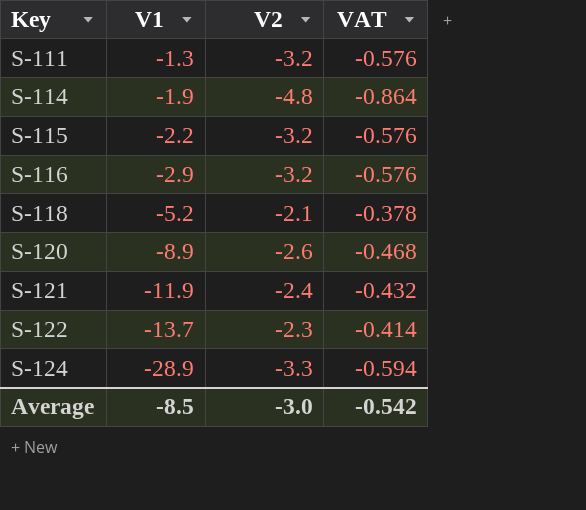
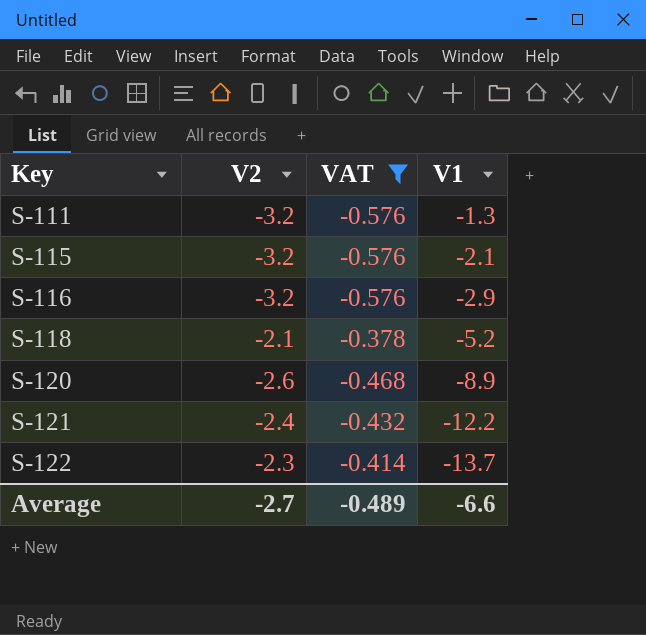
filter: none -> VAT >= -0.576
column V1 | position: 2 -> 4
S-115 | V1: -2.2 -> -2.1
S-121 | V1: -11.9 -> -12.2
Average | V2: -3.0 -> -2.7
Average | VAT: -0.542 -> -0.489
Average | V1: -8.5 -> -6.6

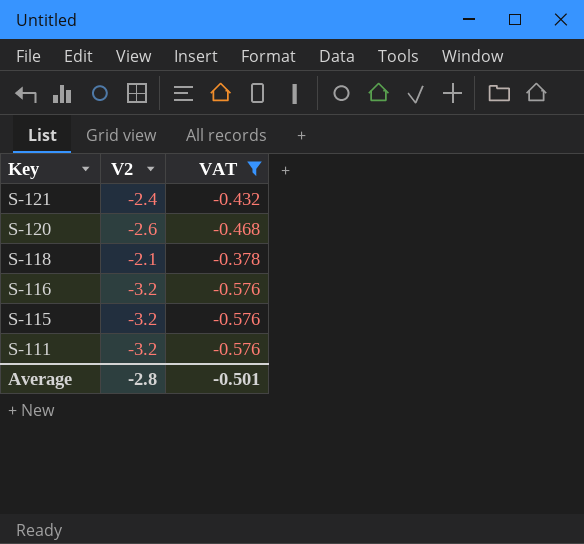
row order: Key ascending -> Key descending
column V1 | position: 4 -> none
row S-122: -2.3 | -0.414 | -13.7 -> none
Average | V2: -2.7 -> -2.8
Average | VAT: -0.489 -> -0.501

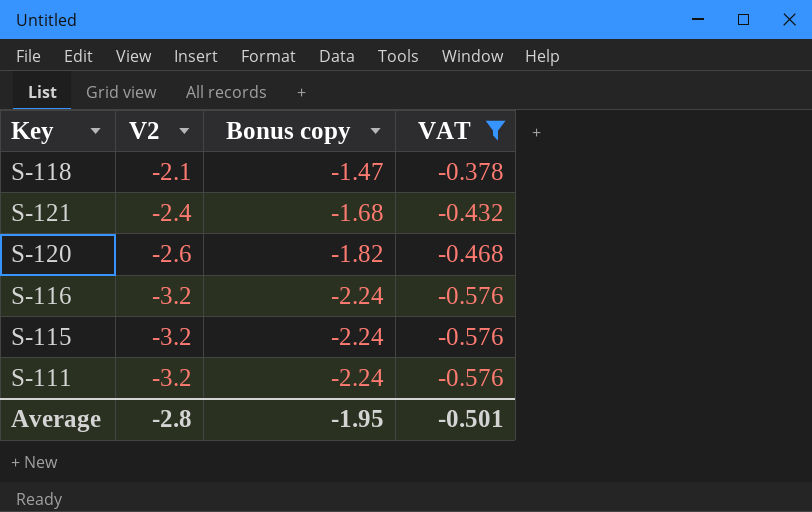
row order: Key descending -> V2 descending
column Bonus copy | formula: none -> [V2] * 0.7

